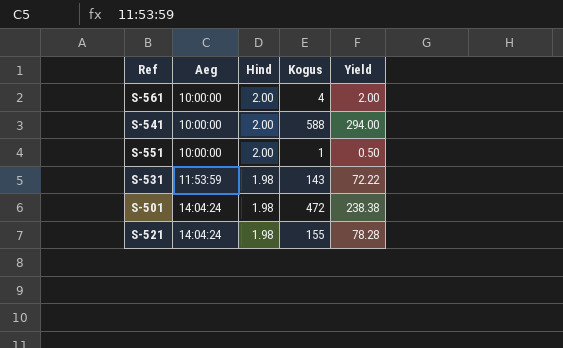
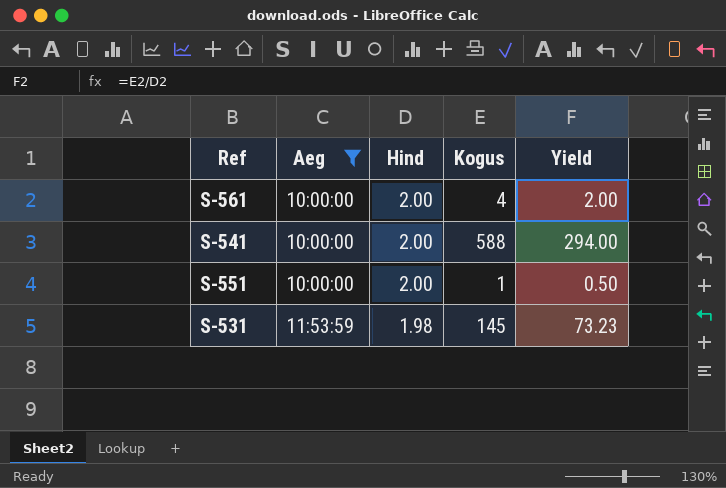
filter: none -> Aeg != 14:04:24
S-531 | Kogus: 143 -> 145
S-531 | Yield: 72.22 -> 73.23

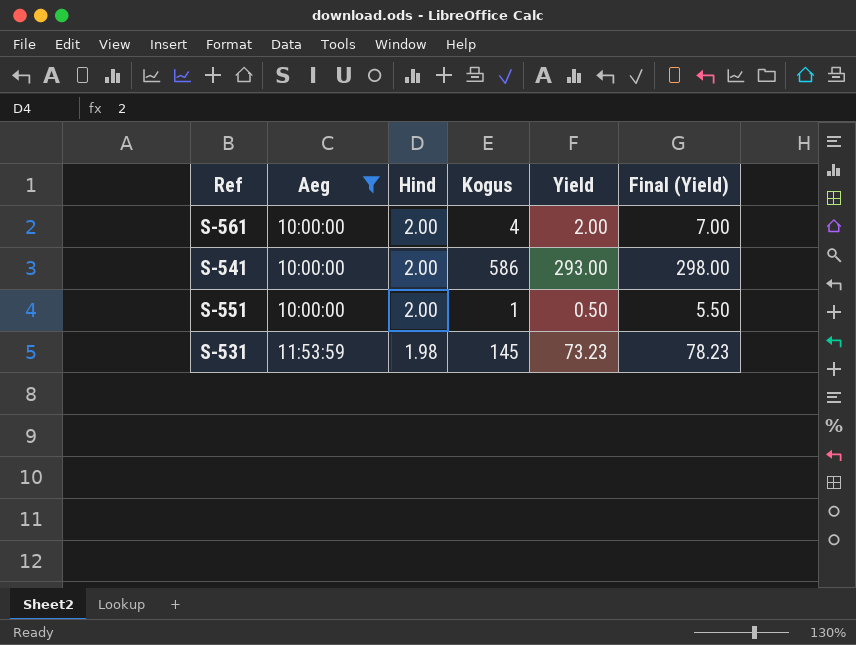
column Final (Yield) | formula: none -> [Yield] + 5
S-541 | Kogus: 588 -> 586
S-541 | Yield: 294.00 -> 293.00

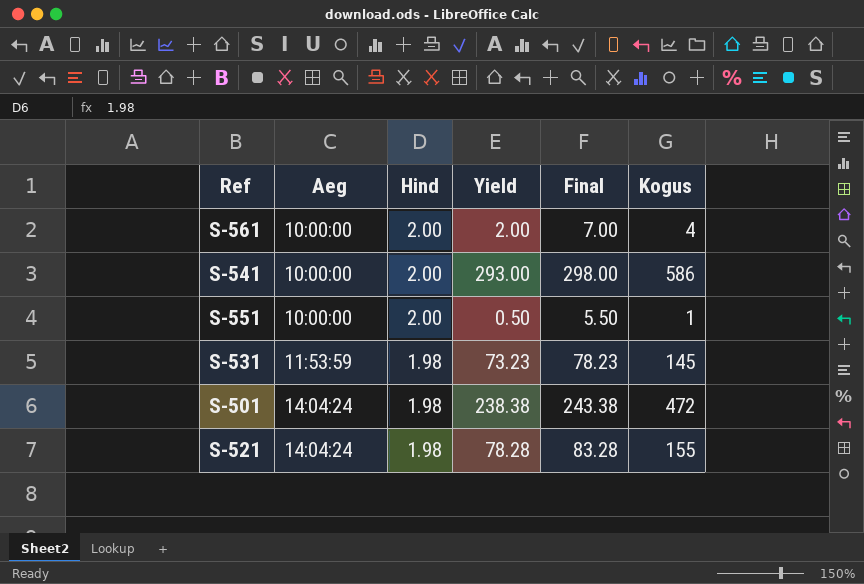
filter: Aeg != 14:04:24 -> none
column name: Final (Yield) -> Final
column Kogus | position: 4 -> 6

